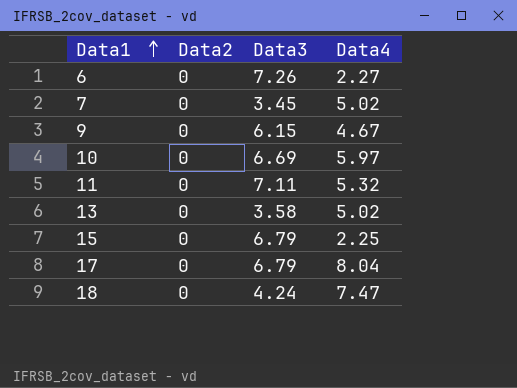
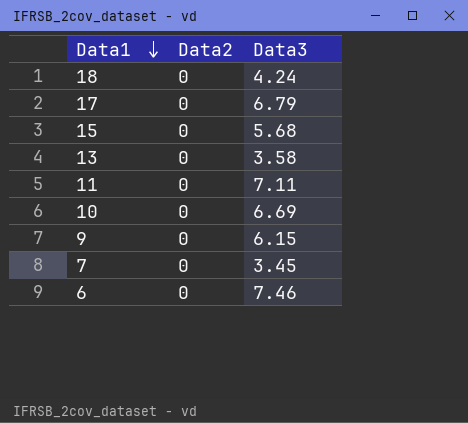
row order: Data1 ascending -> Data1 descending
column Data4 | position: 4 -> none
15 | Data3: 6.79 -> 5.68
6 | Data3: 7.26 -> 7.46

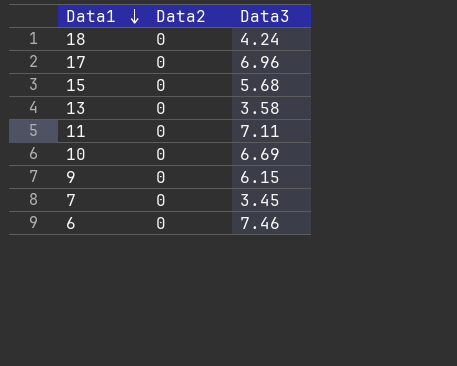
17 | Data3: 6.79 -> 6.96

